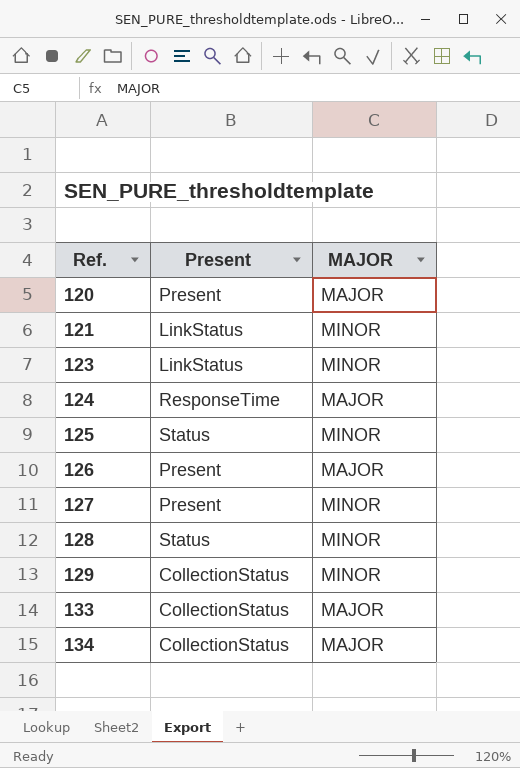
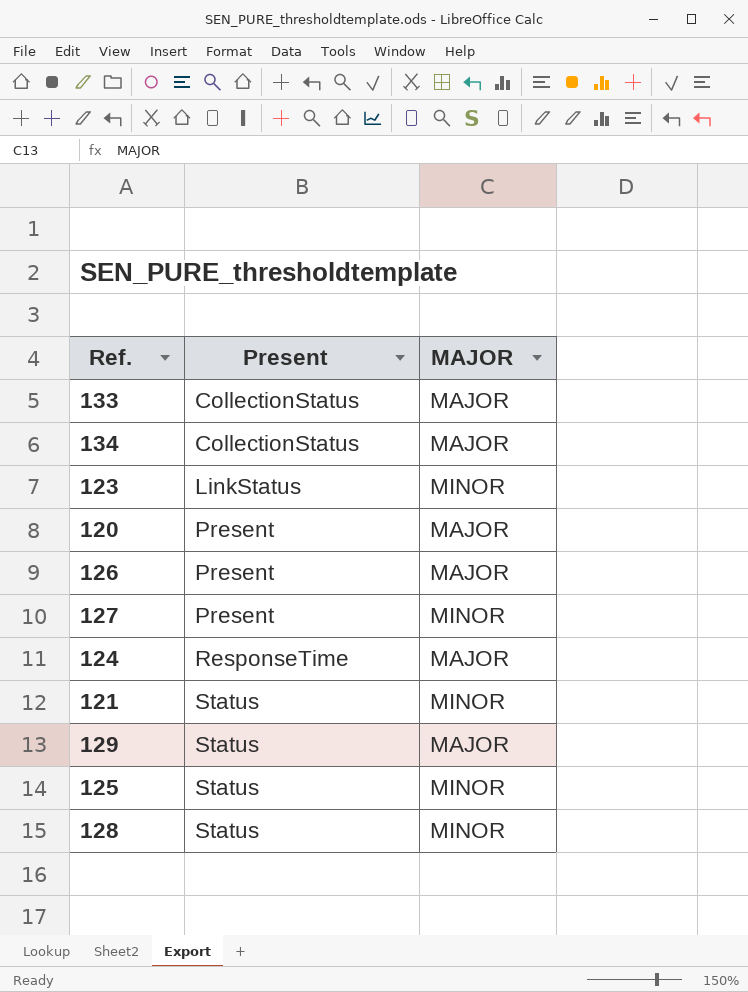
row order: Ref. ascending -> Present ascending
121 | Present: LinkStatus -> Status
129 | Present: CollectionStatus -> Status
129 | MAJOR: MINOR -> MAJOR

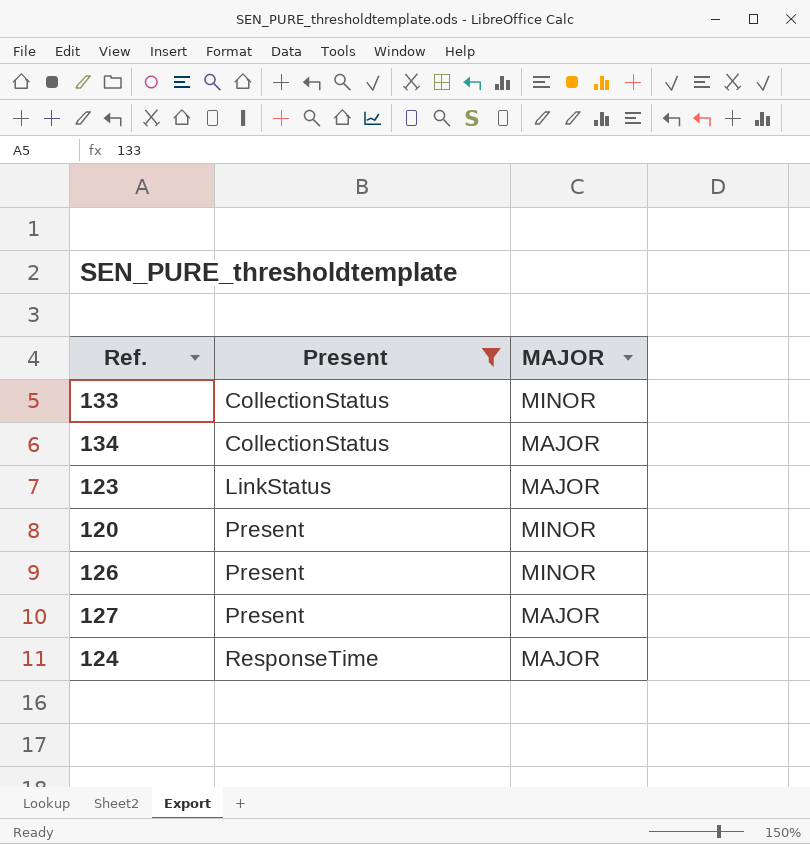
filter: none -> Present != Status
133 | MAJOR: MAJOR -> MINOR
123 | MAJOR: MINOR -> MAJOR
120 | MAJOR: MAJOR -> MINOR
126 | MAJOR: MAJOR -> MINOR
127 | MAJOR: MINOR -> MAJOR

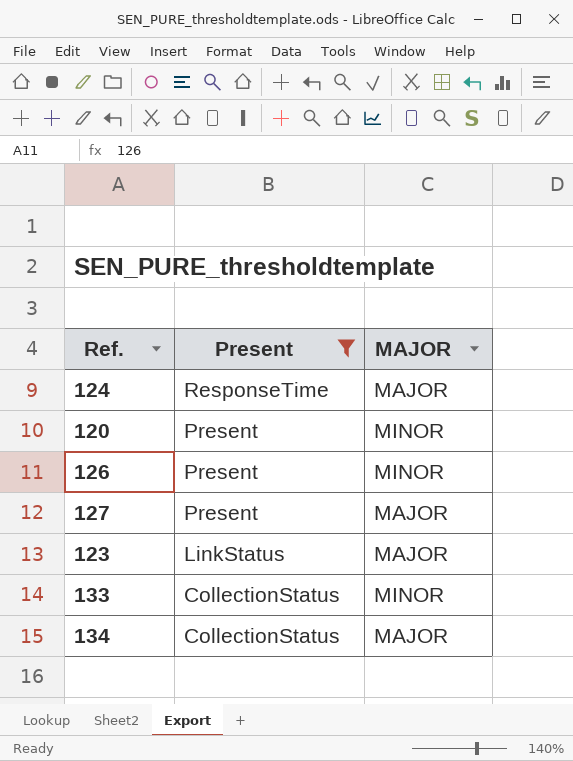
row order: Present ascending -> Present descending

